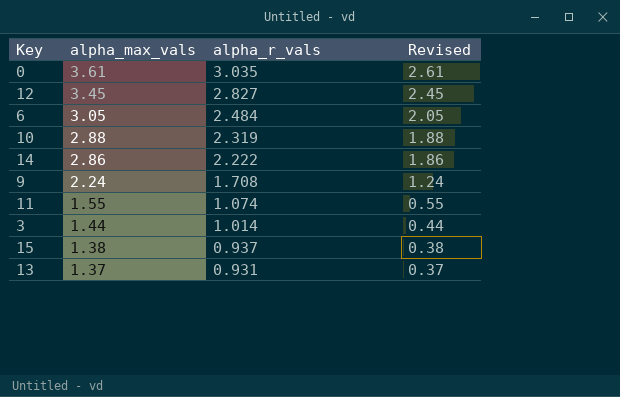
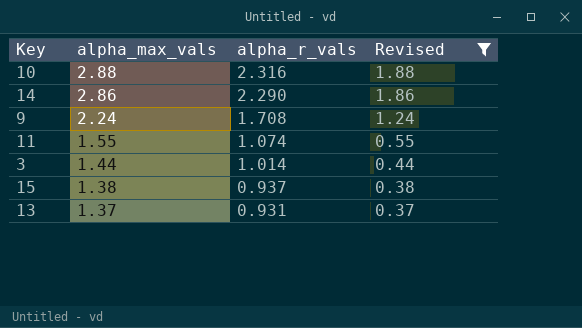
filter: none -> Revised <= 1.88
10 | alpha_r_vals: 2.319 -> 2.316
14 | alpha_r_vals: 2.222 -> 2.290

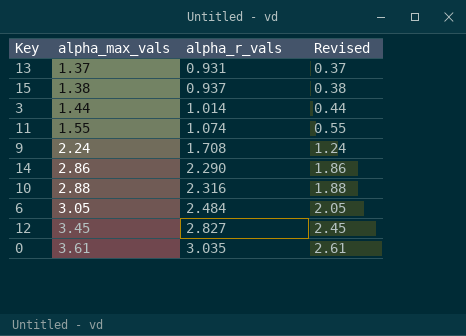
filter: Revised <= 1.88 -> none
row order: alpha_max_vals descending -> alpha_max_vals ascending

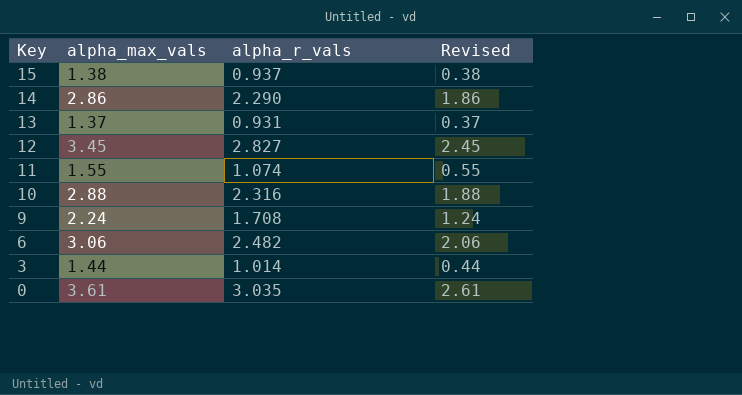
row order: alpha_max_vals ascending -> Key descending
6 | alpha_max_vals: 3.05 -> 3.06
6 | alpha_r_vals: 2.484 -> 2.482
6 | Revised: 2.05 -> 2.06

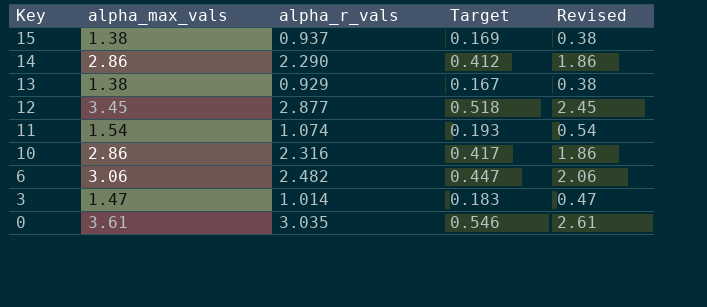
column Target | formula: none -> [alpha_r_vals] * 0.18
row 9: 2.24 | 1.708 | 1.24 -> none
13 | alpha_max_vals: 1.37 -> 1.38
13 | alpha_r_vals: 0.931 -> 0.929
13 | Revised: 0.37 -> 0.38
12 | alpha_r_vals: 2.827 -> 2.877
11 | alpha_max_vals: 1.55 -> 1.54
11 | Revised: 0.55 -> 0.54
10 | alpha_max_vals: 2.88 -> 2.86
10 | Revised: 1.88 -> 1.86
3 | alpha_max_vals: 1.44 -> 1.47
3 | Revised: 0.44 -> 0.47

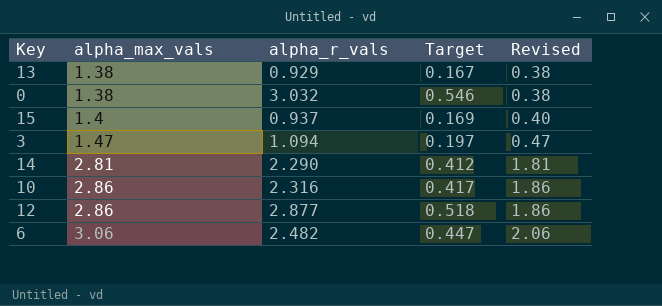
row order: Key descending -> alpha_max_vals ascending
row 11: 1.54 | 1.074 | 0.193 | 0.54 -> none
0 | alpha_max_vals: 3.61 -> 1.38
0 | alpha_r_vals: 3.035 -> 3.032
0 | Revised: 2.61 -> 0.38
15 | alpha_max_vals: 1.38 -> 1.4
15 | Revised: 0.38 -> 0.40
3 | alpha_r_vals: 1.014 -> 1.094
3 | Target: 0.183 -> 0.197
14 | alpha_max_vals: 2.86 -> 2.81
14 | Revised: 1.86 -> 1.81
12 | alpha_max_vals: 3.45 -> 2.86
12 | Revised: 2.45 -> 1.86

